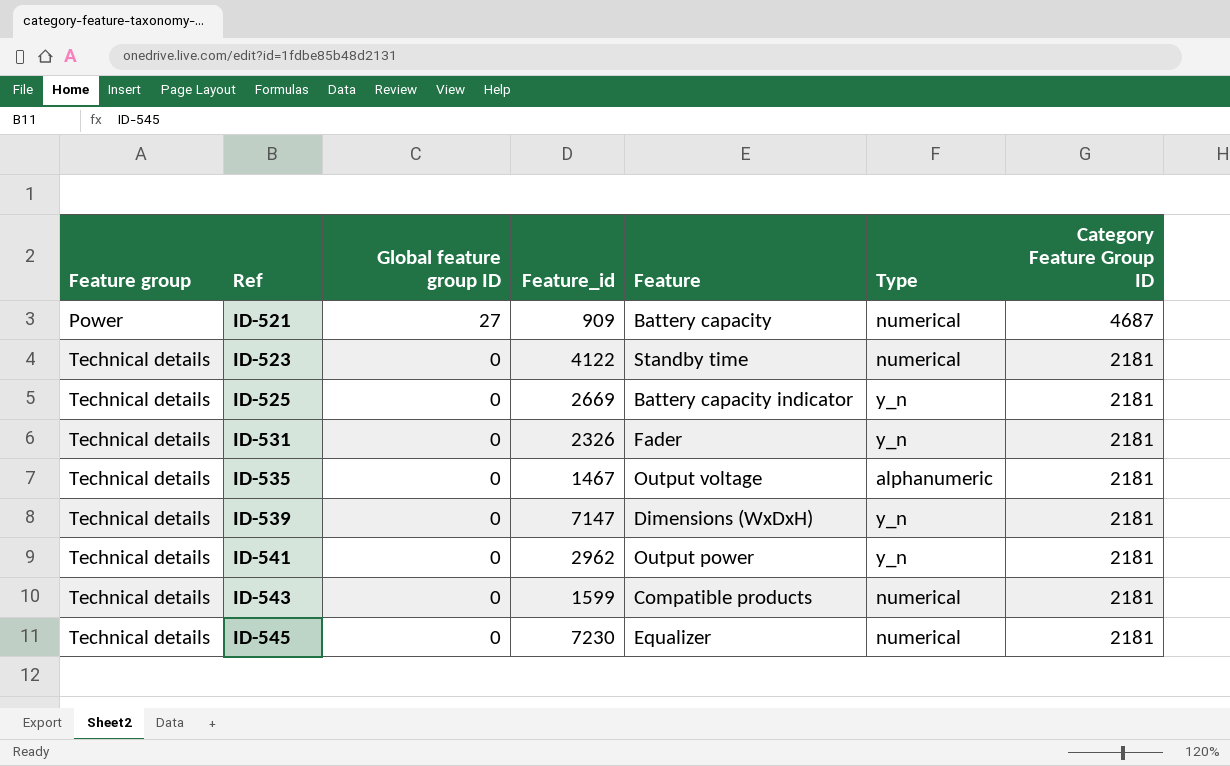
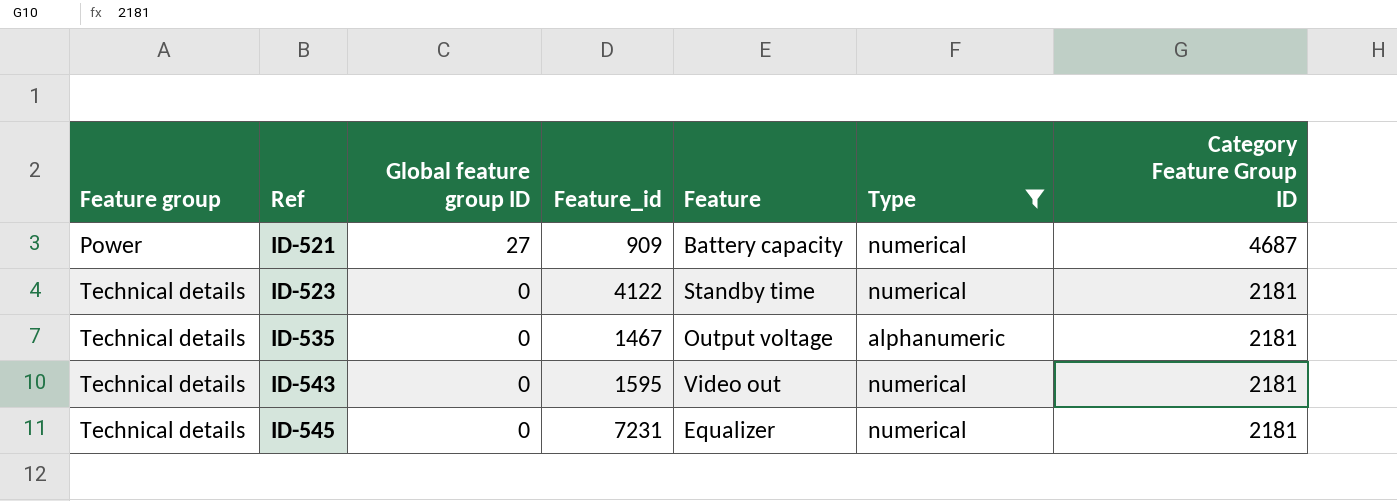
filter: none -> Type != y_n
ID-543 | Feature_id: 1599 -> 1595
ID-543 | Feature: Compatible products -> Video out
ID-545 | Feature_id: 7230 -> 7231

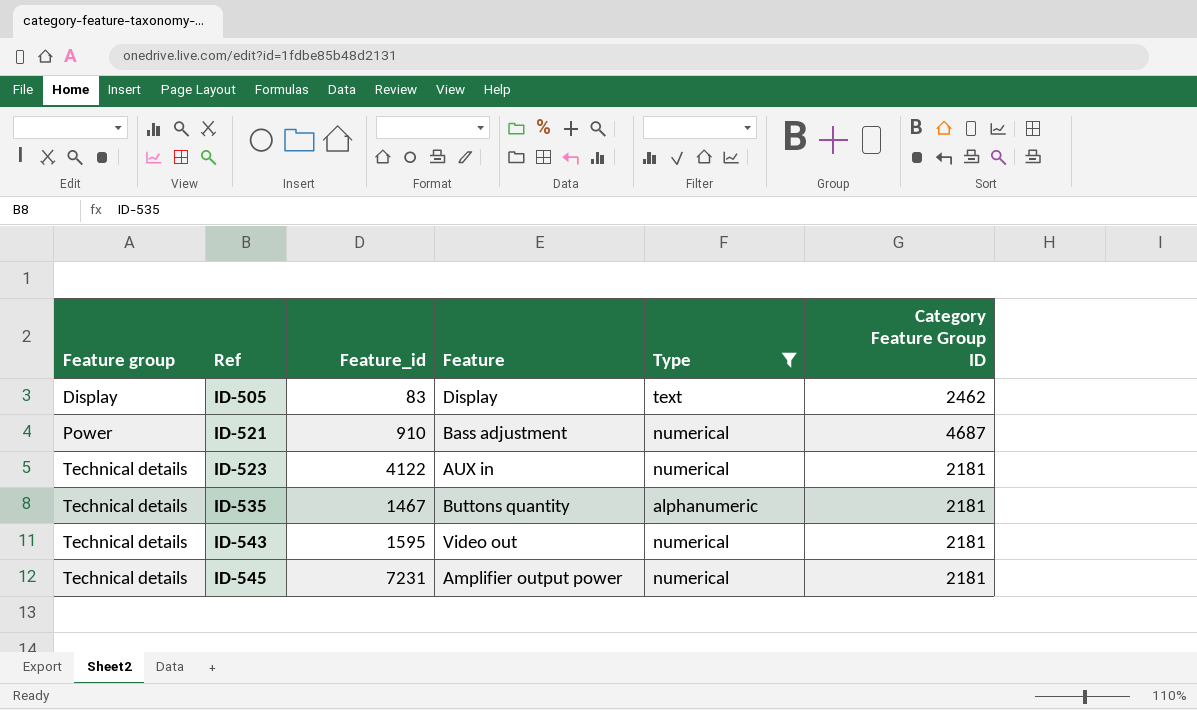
column Global feature group ID | position: 3 -> none
row ID-505: none -> Display | 83 | Display | text | 2462
ID-521 | Feature_id: 909 -> 910
ID-521 | Feature: Battery capacity -> Bass adjustment
ID-523 | Feature: Standby time -> AUX in
ID-535 | Feature: Output voltage -> Buttons quantity
ID-545 | Feature: Equalizer -> Amplifier output power

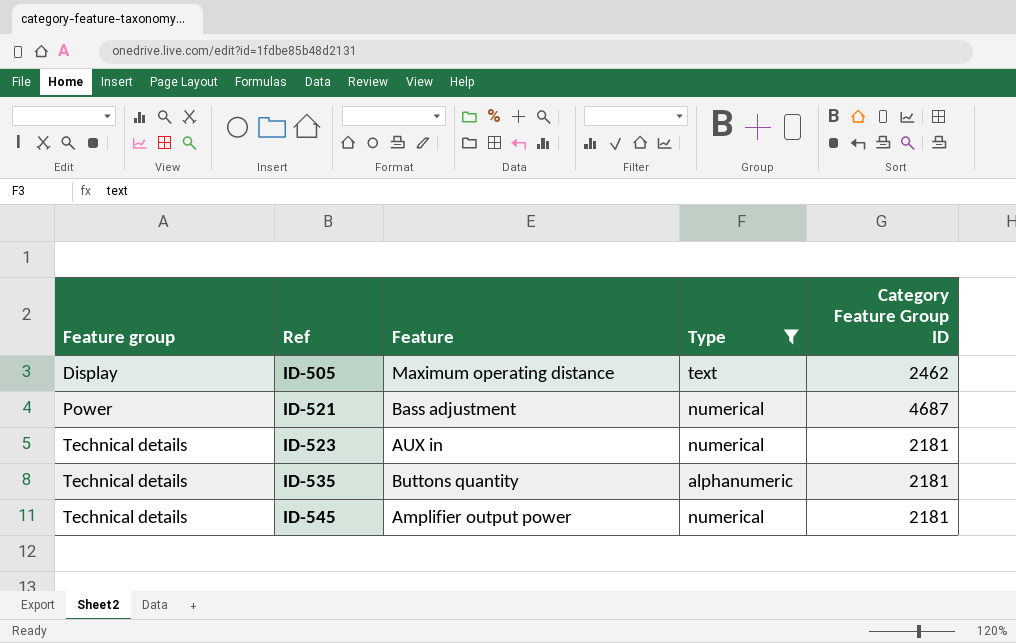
column Feature_id | position: 3 -> none
row ID-543: Technical details | 1595 | Video out | numerical | 2181 -> none
ID-505 | Feature: Display -> Maximum operating distance

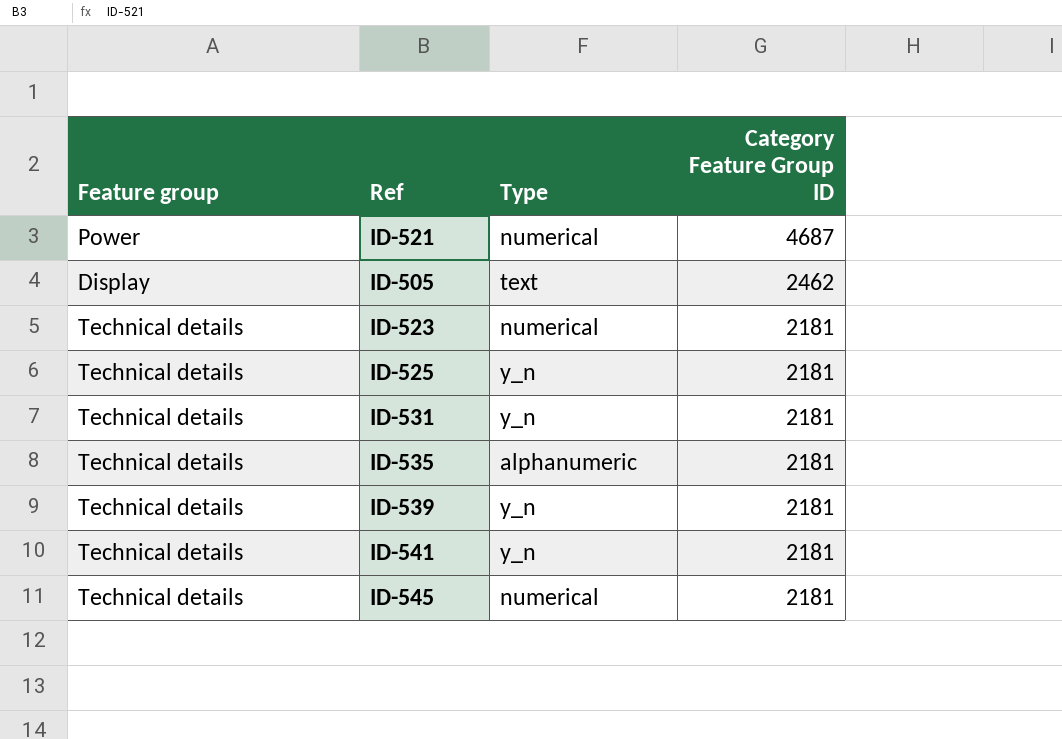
filter: Type != y_n -> none
row order: Feature group ascending -> Category Feature Group ID descending
column Feature | position: 3 -> none

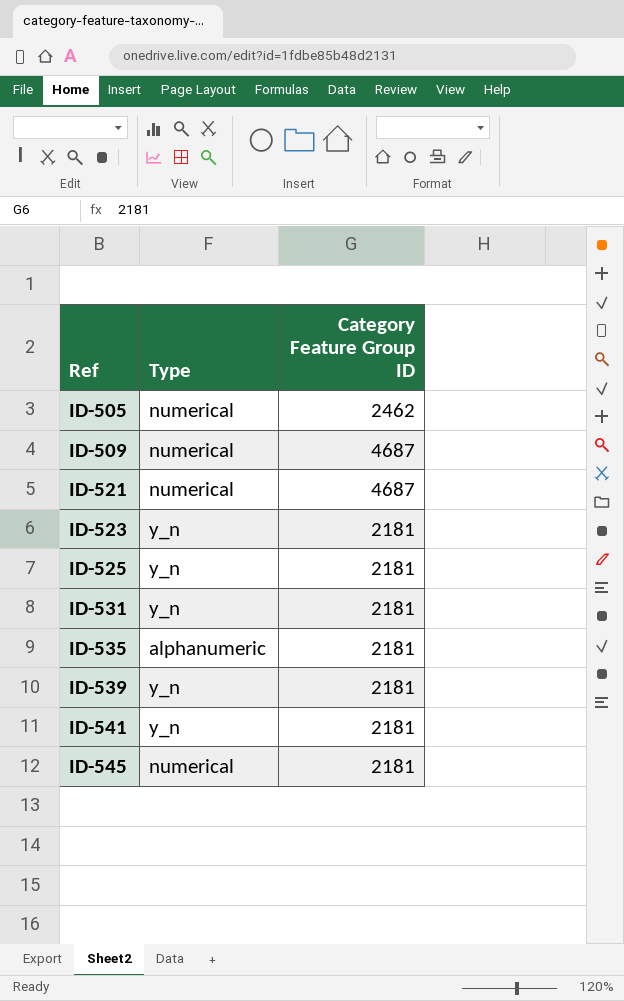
row order: Category Feature Group ID descending -> Ref ascending
column Feature group | position: 1 -> none
ID-505 | Type: text -> numerical
row ID-509: none -> numerical | 4687
ID-523 | Type: numerical -> y_n

